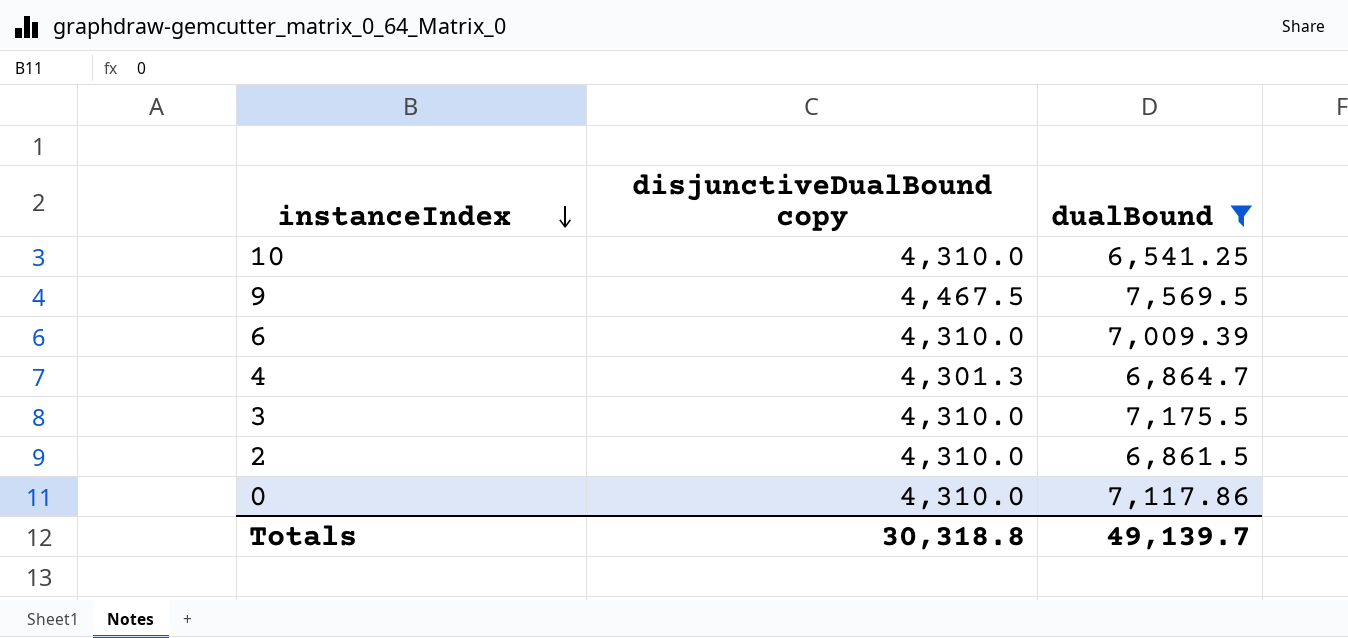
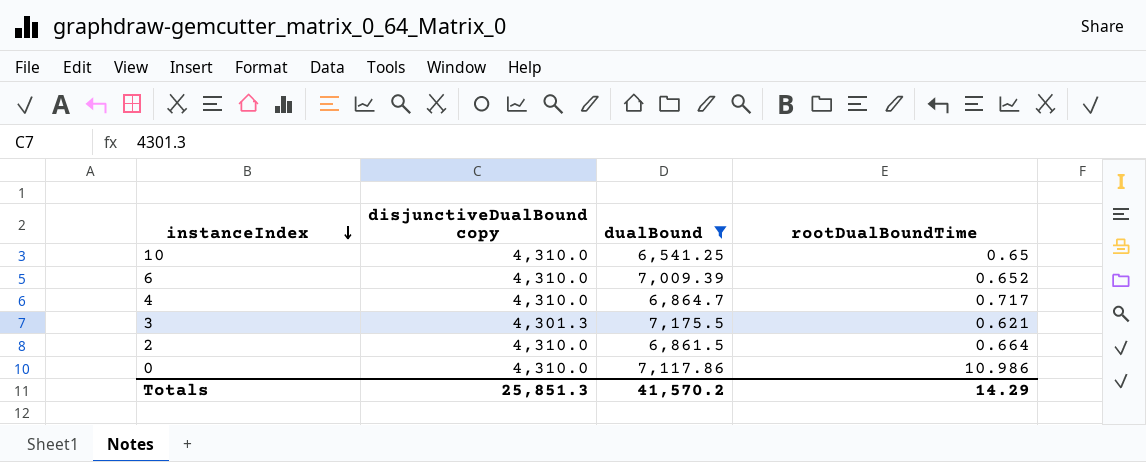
column rootDualBoundTime | position: none -> 4
row 9: 4,467.5 | 7,569.5 -> none
4 | disjunctiveDualBound copy: 4,301.3 -> 4,310.0
3 | disjunctiveDualBound copy: 4,310.0 -> 4,301.3
Totals | disjunctiveDualBound copy: 30,318.8 -> 25,851.3
Totals | dualBound: 49,139.7 -> 41,570.2

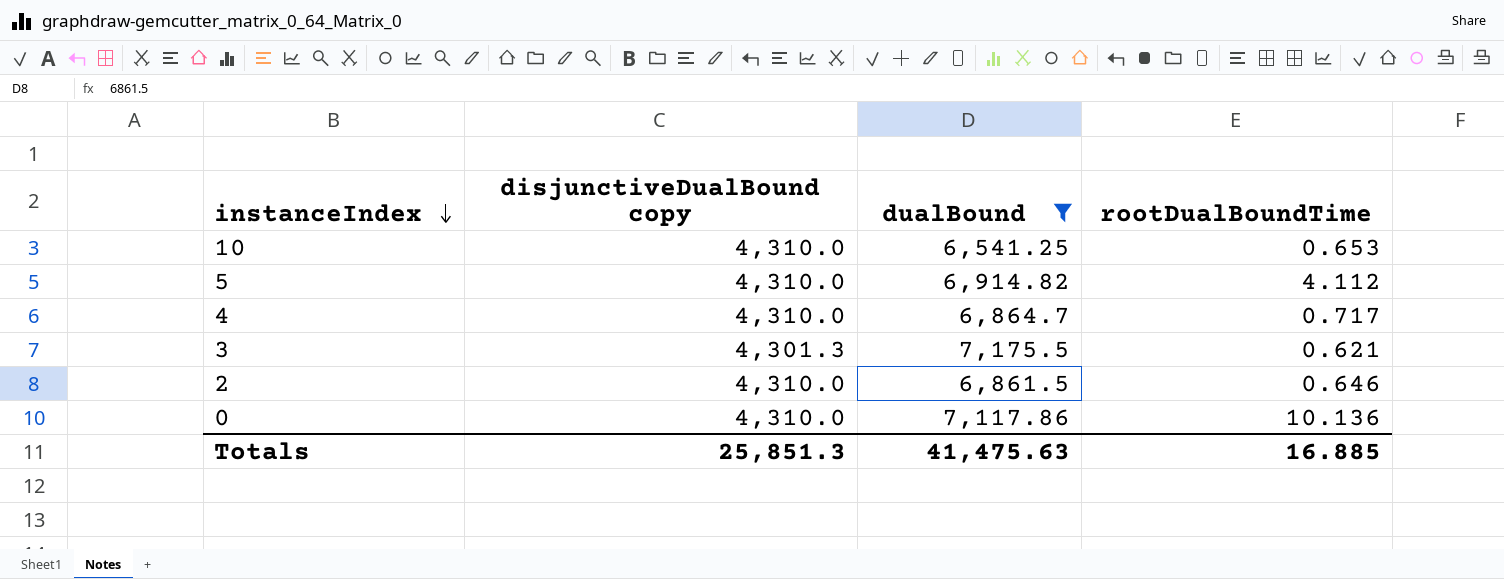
row 6: 4,310.0 | 7,009.39 | 0.652 -> none
10 | rootDualBoundTime: 0.65 -> 0.653
row 5: none -> 4,310.0 | 6,914.82 | 4.112
2 | rootDualBoundTime: 0.664 -> 0.646
0 | rootDualBoundTime: 10.986 -> 10.136
Totals | dualBound: 41,570.2 -> 41,475.63
Totals | rootDualBoundTime: 14.29 -> 16.885

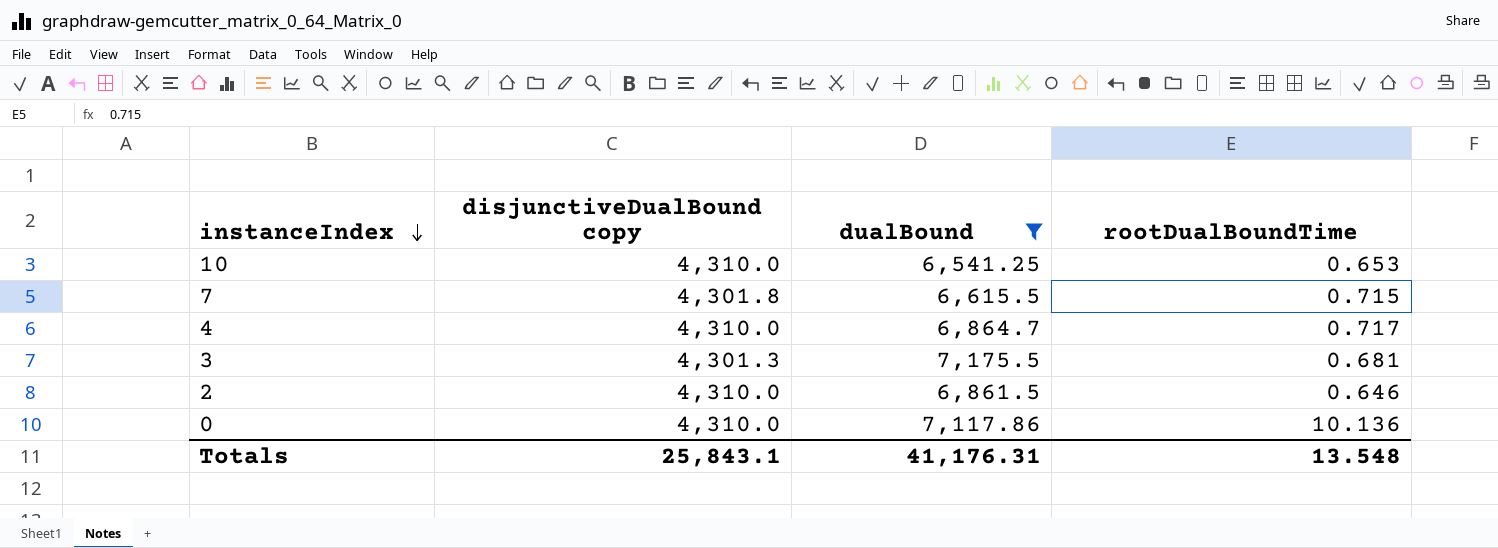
row 5: 4,310.0 | 6,914.82 | 4.112 -> none
row 7: none -> 4,301.8 | 6,615.5 | 0.715
3 | rootDualBoundTime: 0.621 -> 0.681
Totals | disjunctiveDualBound copy: 25,851.3 -> 25,843.1
Totals | dualBound: 41,475.63 -> 41,176.31
Totals | rootDualBoundTime: 16.885 -> 13.548

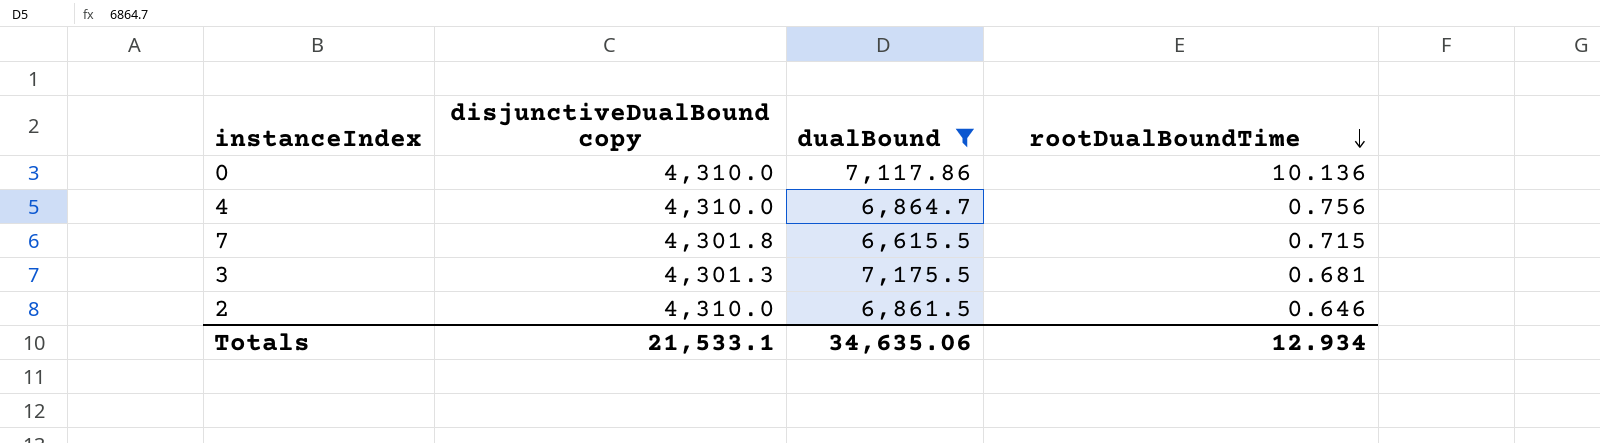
row order: instanceIndex descending -> rootDualBoundTime descending
row 10: 4,310.0 | 6,541.25 | 0.653 -> none
4 | rootDualBoundTime: 0.717 -> 0.756
Totals | disjunctiveDualBound copy: 25,843.1 -> 21,533.1
Totals | dualBound: 41,176.31 -> 34,635.06
Totals | rootDualBoundTime: 13.548 -> 12.934

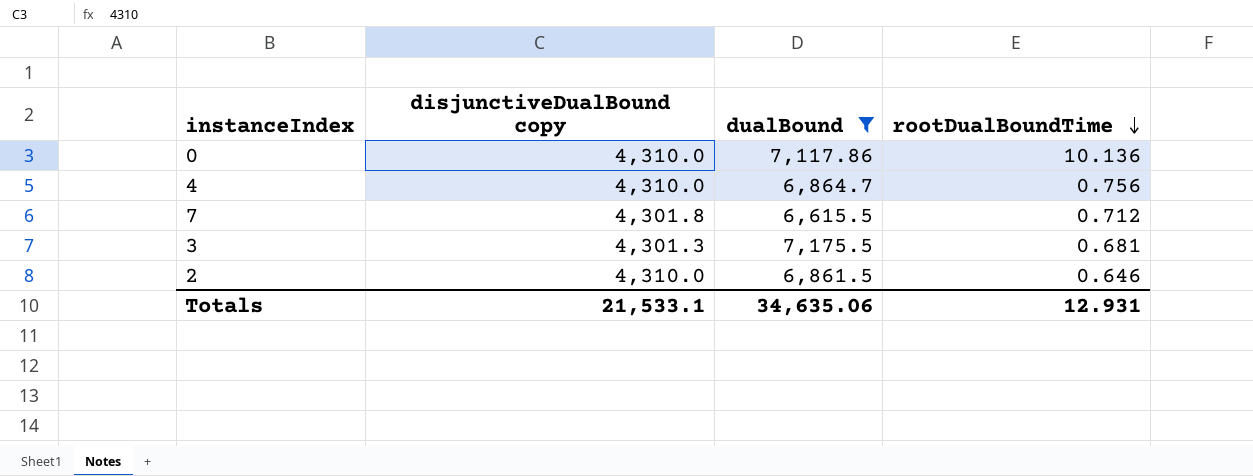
7 | rootDualBoundTime: 0.715 -> 0.712
Totals | rootDualBoundTime: 12.934 -> 12.931

